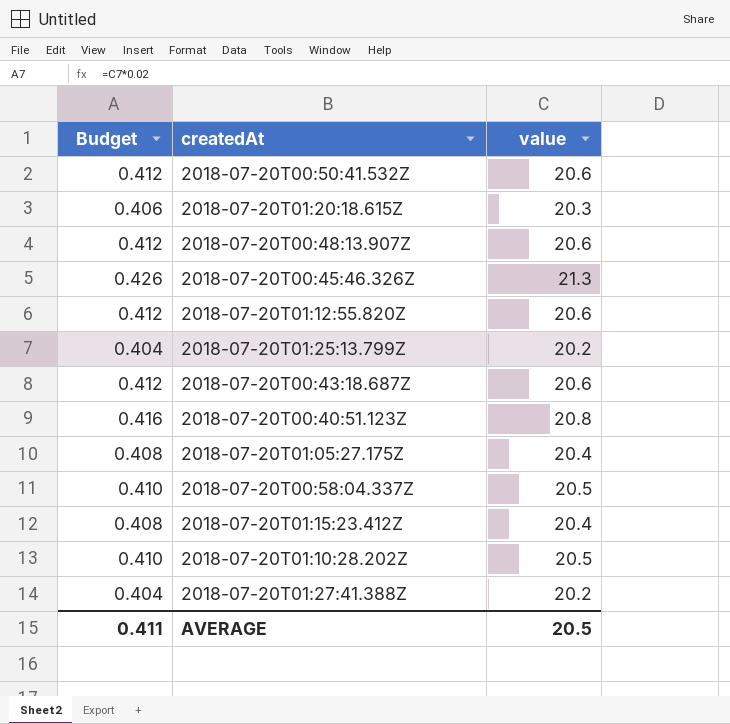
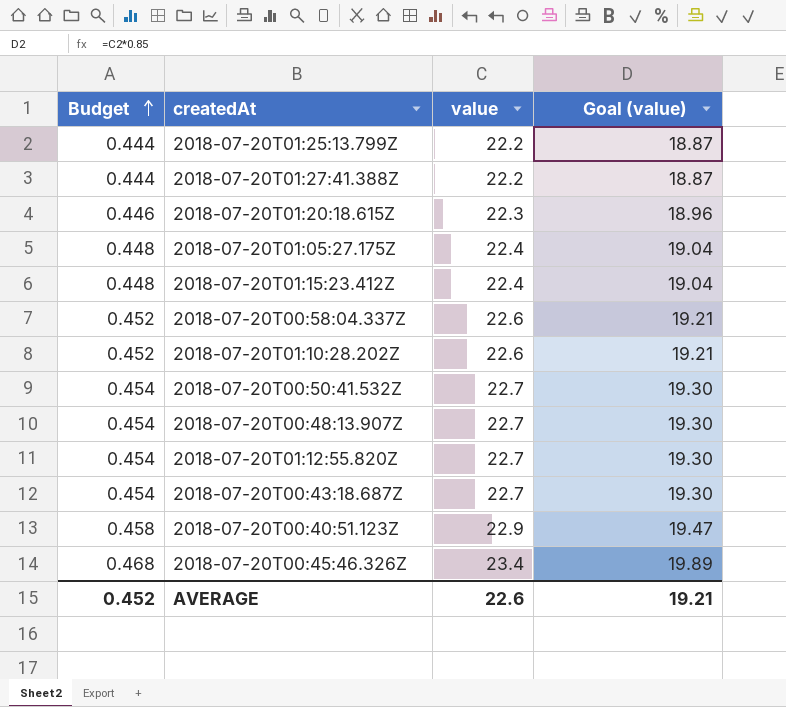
row order: none -> Budget ascending
column Goal (value) | formula: none -> [value] * 0.85
2018-07-20T01:25:13.799Z | Budget: 0.404 -> 0.444
2018-07-20T01:25:13.799Z | value: 20.2 -> 22.2
2018-07-20T01:27:41.388Z | Budget: 0.404 -> 0.444
2018-07-20T01:27:41.388Z | value: 20.2 -> 22.2
2018-07-20T01:20:18.615Z | Budget: 0.406 -> 0.446
2018-07-20T01:20:18.615Z | value: 20.3 -> 22.3
2018-07-20T01:05:27.175Z | Budget: 0.408 -> 0.448
2018-07-20T01:05:27.175Z | value: 20.4 -> 22.4
2018-07-20T01:15:23.412Z | Budget: 0.408 -> 0.448
2018-07-20T01:15:23.412Z | value: 20.4 -> 22.4
2018-07-20T00:58:04.337Z | Budget: 0.410 -> 0.452
2018-07-20T00:58:04.337Z | value: 20.5 -> 22.6
2018-07-20T01:10:28.202Z | Budget: 0.410 -> 0.452
2018-07-20T01:10:28.202Z | value: 20.5 -> 22.6
2018-07-20T00:50:41.532Z | Budget: 0.412 -> 0.454
2018-07-20T00:50:41.532Z | value: 20.6 -> 22.7
2018-07-20T00:48:13.907Z | Budget: 0.412 -> 0.454
2018-07-20T00:48:13.907Z | value: 20.6 -> 22.7
2018-07-20T01:12:55.820Z | Budget: 0.412 -> 0.454
2018-07-20T01:12:55.820Z | value: 20.6 -> 22.7
2018-07-20T00:43:18.687Z | Budget: 0.412 -> 0.454
2018-07-20T00:43:18.687Z | value: 20.6 -> 22.7
2018-07-20T00:40:51.123Z | Budget: 0.416 -> 0.458
2018-07-20T00:40:51.123Z | value: 20.8 -> 22.9
2018-07-20T00:45:46.326Z | Budget: 0.426 -> 0.468
2018-07-20T00:45:46.326Z | value: 21.3 -> 23.4
AVERAGE | Budget: 0.411 -> 0.452
AVERAGE | value: 20.5 -> 22.6

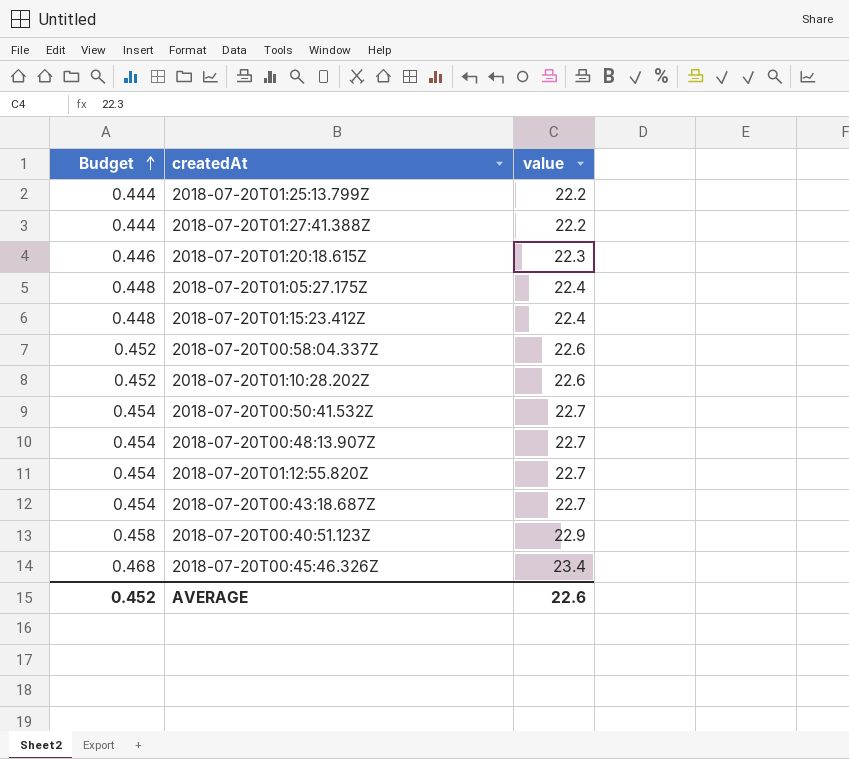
column Goal (value) | formula: [value] * 0.85 -> none

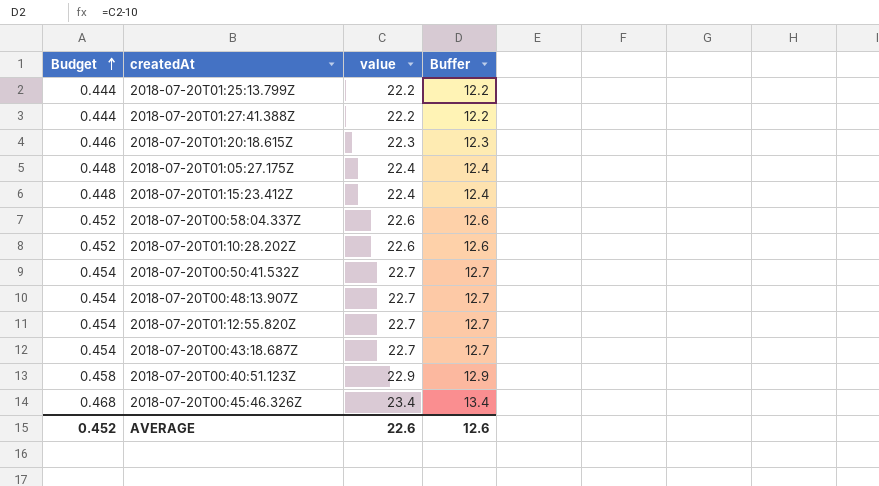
column Buffer | formula: none -> [value] - 10

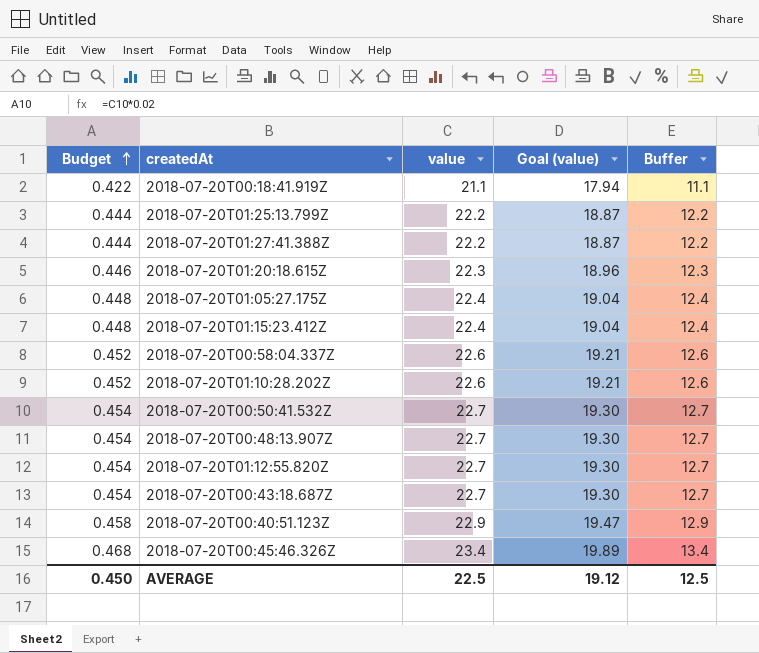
column Goal (value) | formula: none -> [value] * 0.85
row 2018-07-20T00:18:41.919Z: none -> 0.422 | 21.1 | 17.94 | 11.1
AVERAGE | Budget: 0.452 -> 0.450
AVERAGE | value: 22.6 -> 22.5
AVERAGE | Buffer: 12.6 -> 12.5

